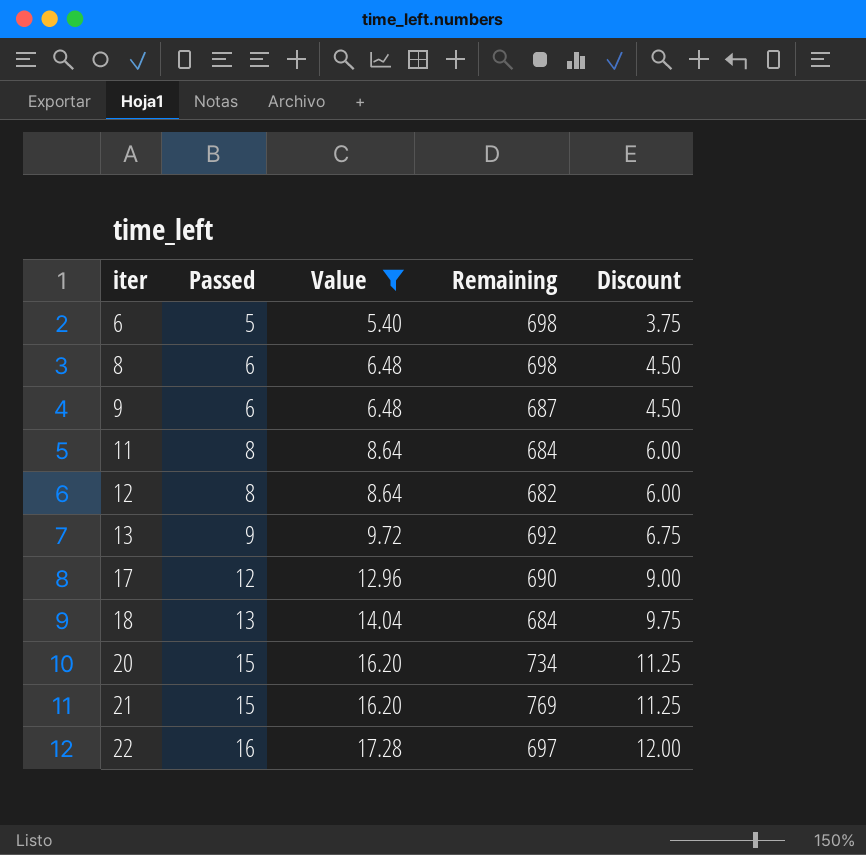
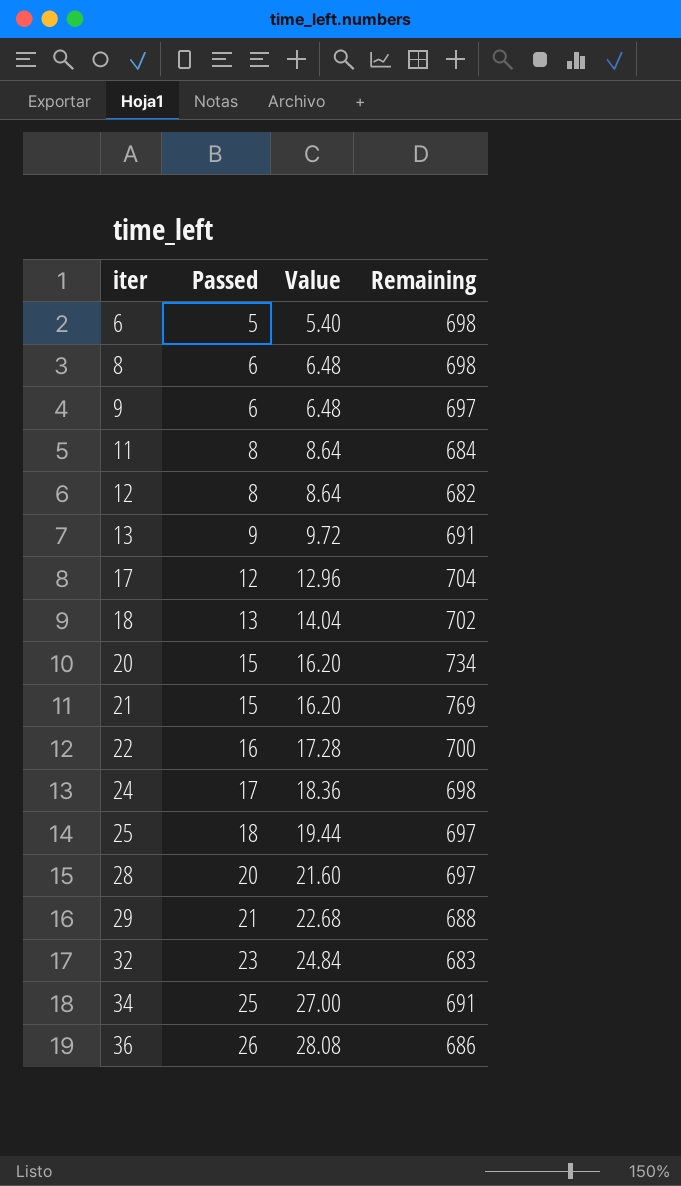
filter: Value <= 17.28 -> none
column Discount | formula: [Passed] * 0.75 -> none
9 | Remaining: 687 -> 697
13 | Remaining: 692 -> 691
17 | Remaining: 690 -> 704
18 | Remaining: 684 -> 702
22 | Remaining: 697 -> 700

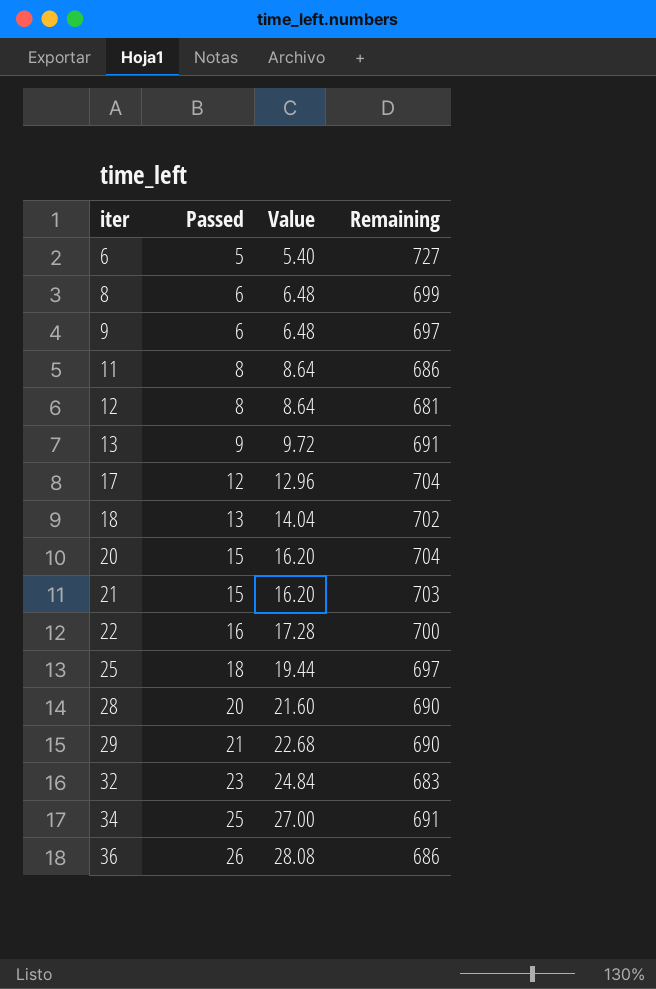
row 24: 17 | 18.36 | 698 -> none
6 | Remaining: 698 -> 727
8 | Remaining: 698 -> 699
11 | Remaining: 684 -> 686
12 | Remaining: 682 -> 681
20 | Remaining: 734 -> 704
21 | Remaining: 769 -> 703
28 | Remaining: 697 -> 690
29 | Remaining: 688 -> 690

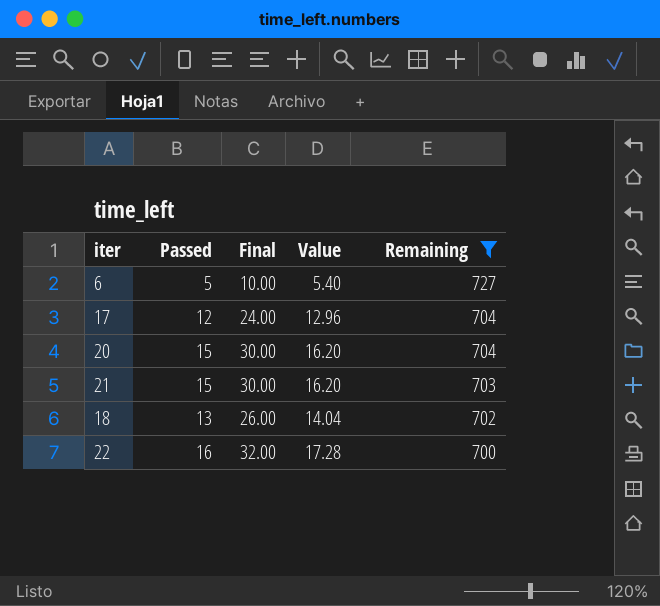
filter: none -> Remaining >= 700
row order: iter ascending -> Remaining descending
column Final | formula: none -> [Passed] * 2

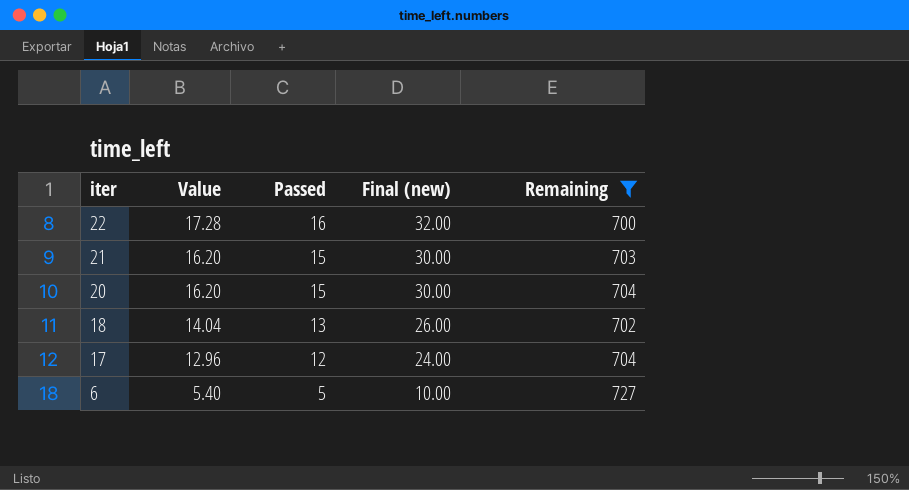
row order: Remaining descending -> iter descending
column Value | position: 4 -> 2
column name: Final -> Final (new)

